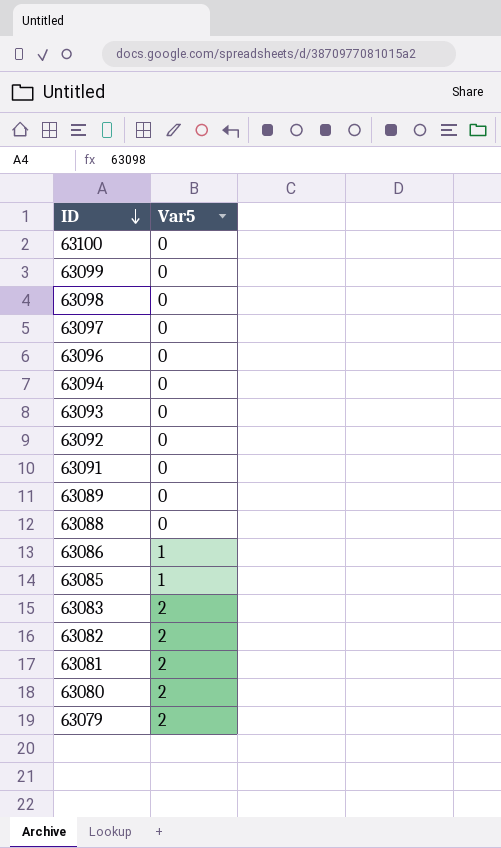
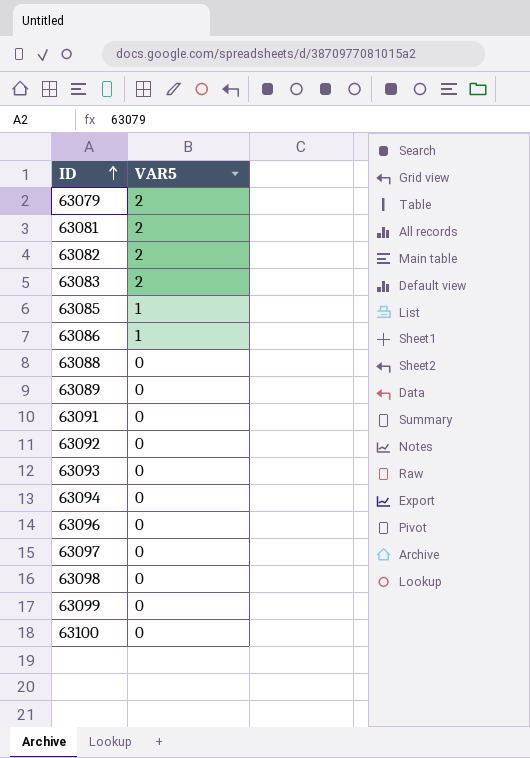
row order: ID descending -> ID ascending
column name: Var5 -> VAR5
row 63080: 2 -> none

